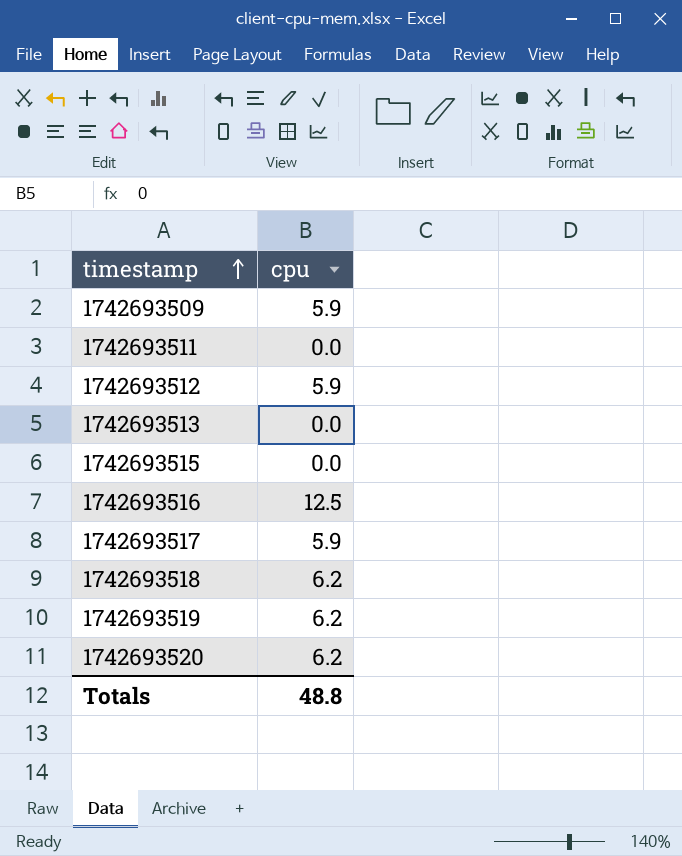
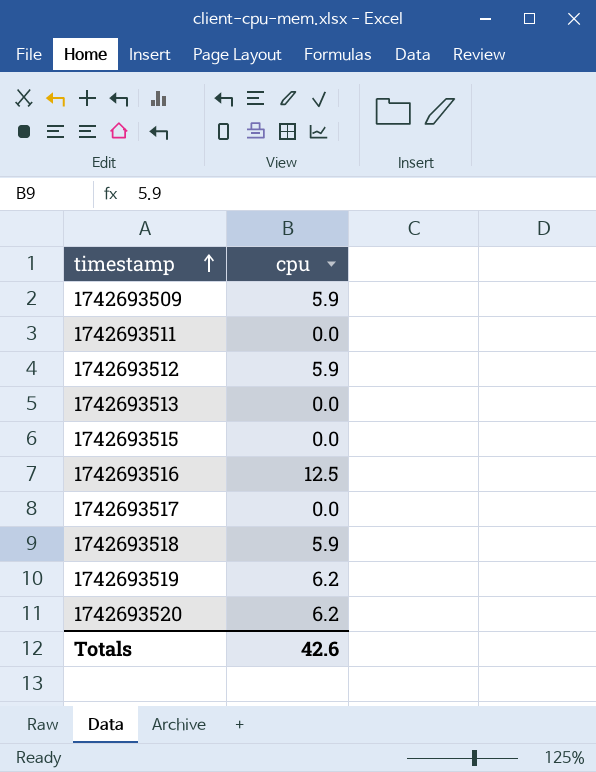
1742693517 | cpu: 5.9 -> 0.0
1742693518 | cpu: 6.2 -> 5.9
Totals | cpu: 48.8 -> 42.6

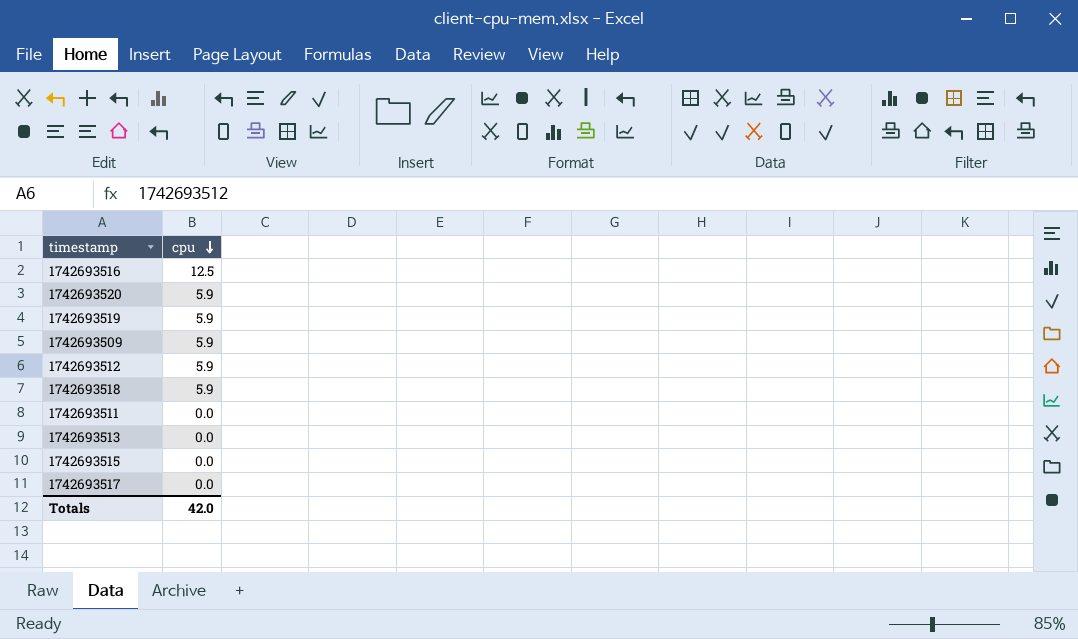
row order: timestamp ascending -> cpu descending
1742693520 | cpu: 6.2 -> 5.9
1742693519 | cpu: 6.2 -> 5.9
Totals | cpu: 42.6 -> 42.0

